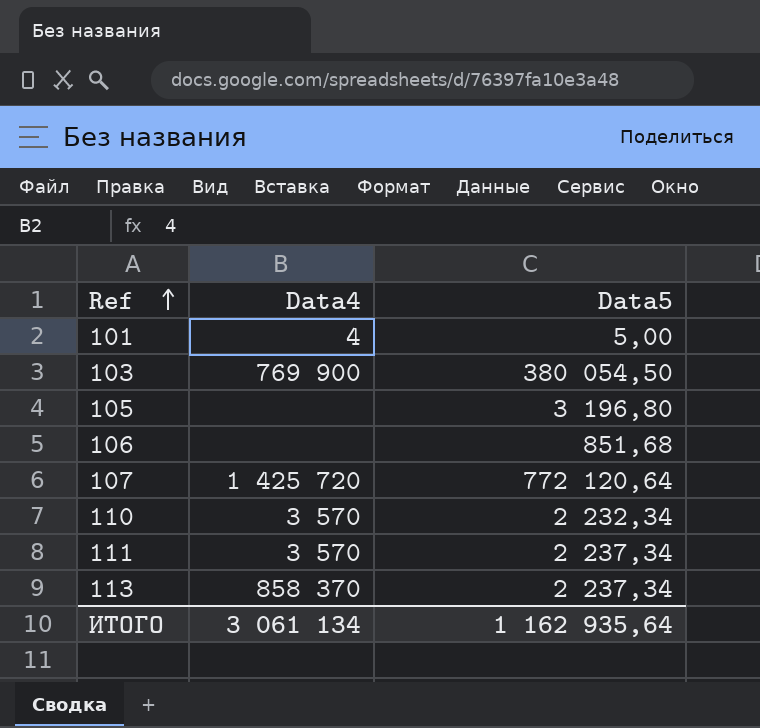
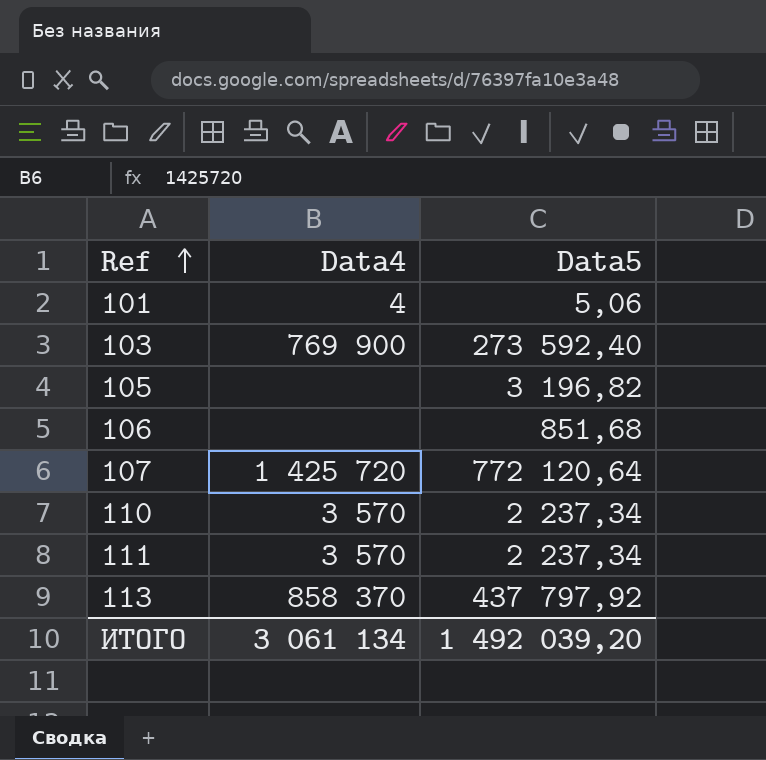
101 | Data5: 5,00 -> 5,06
103 | Data5: 380 054,50 -> 273 592,40
105 | Data5: 3 196,80 -> 3 196,82
110 | Data5: 2 232,34 -> 2 237,34
113 | Data5: 2 237,34 -> 437 797,92
ИТОГО | Data5: 1 162 935,64 -> 1 492 039,20

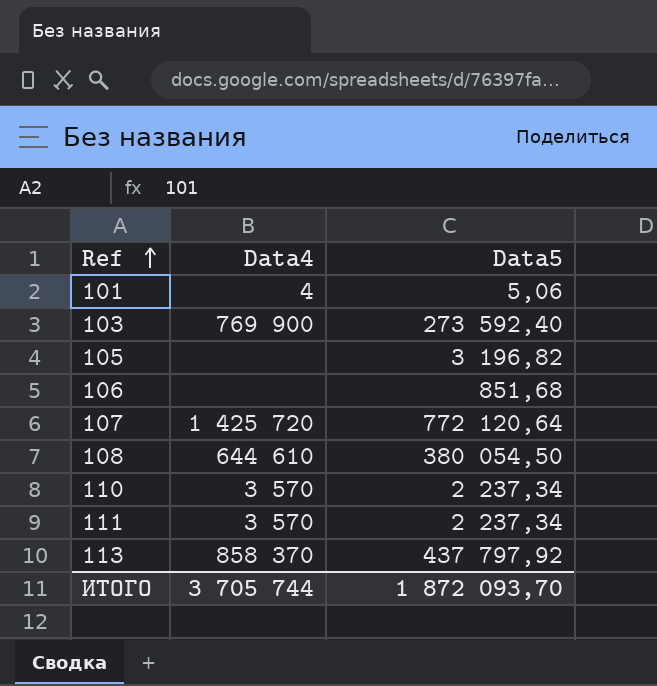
row 108: none -> 644 610 | 380 054,50
ИТОГО | Data4: 3 061 134 -> 3 705 744
ИТОГО | Data5: 1 492 039,20 -> 1 872 093,70

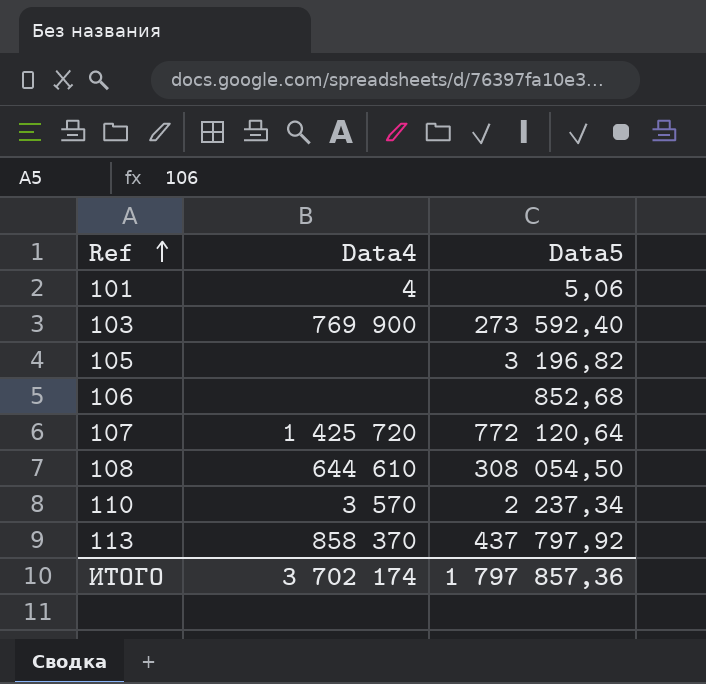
row 111: 3 570 | 2 237,34 -> none
106 | Data5: 851,68 -> 852,68
108 | Data5: 380 054,50 -> 308 054,50
ИТОГО | Data4: 3 705 744 -> 3 702 174
ИТОГО | Data5: 1 872 093,70 -> 1 797 857,36

